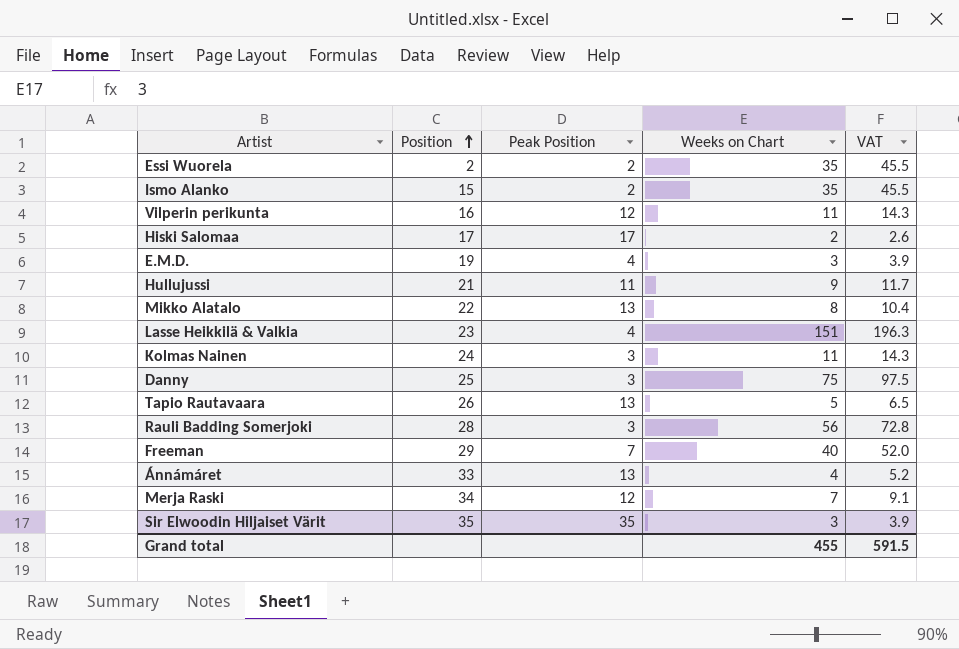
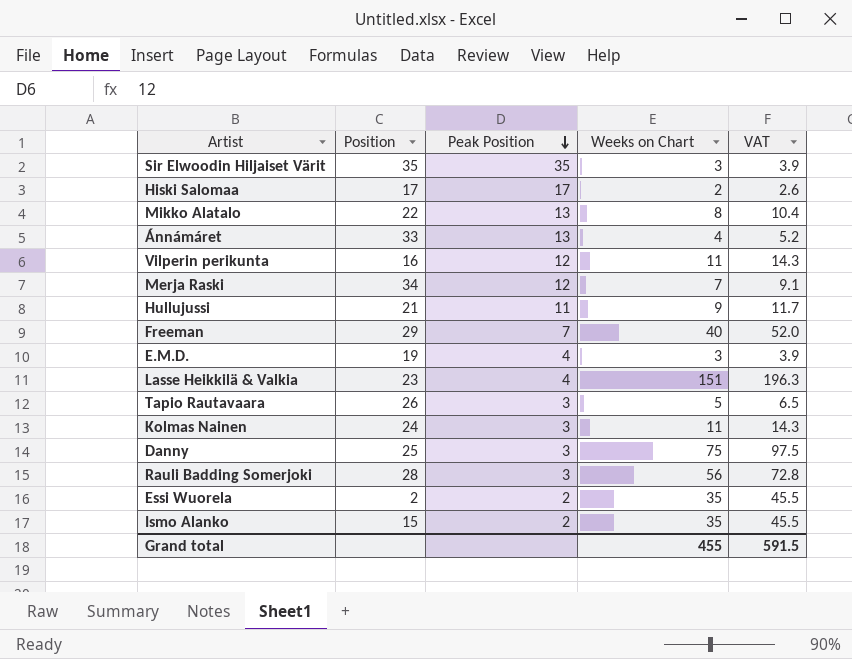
row order: Position ascending -> Peak Position descending
Tapio Rautavaara | Peak Position: 13 -> 3

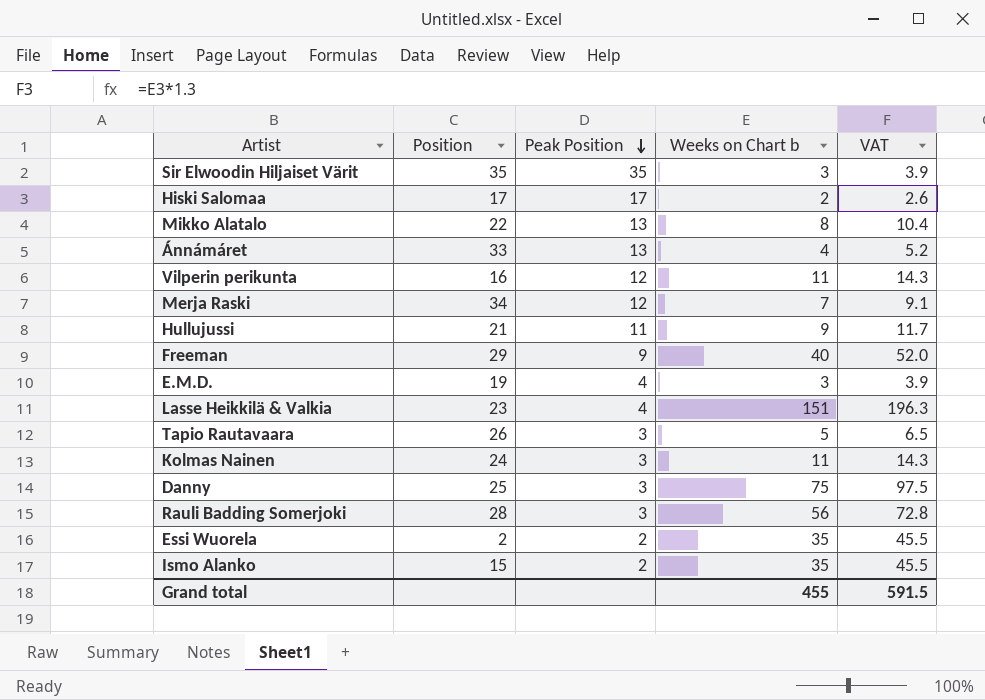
column name: Weeks on Chart -> Weeks on Chart b
Freeman | Peak Position: 7 -> 9

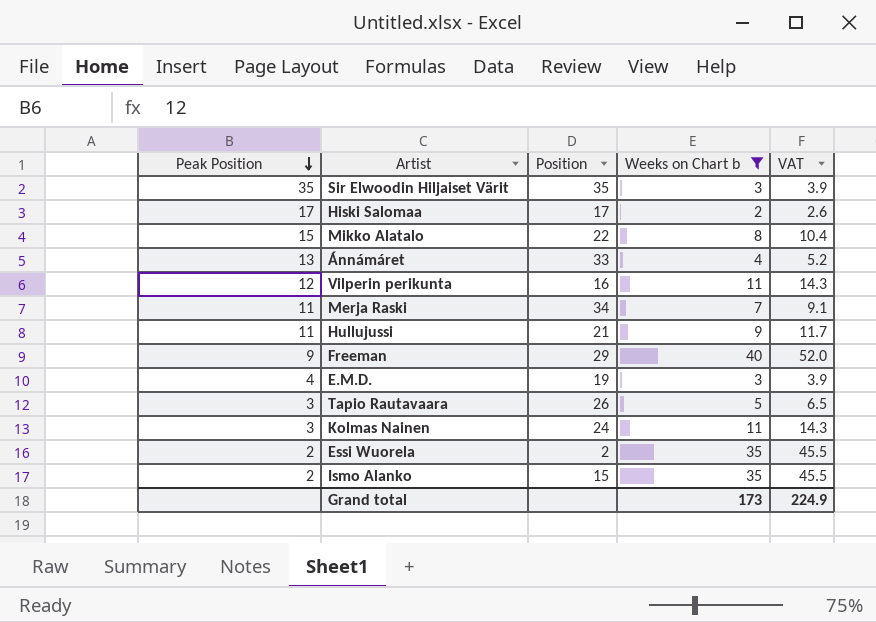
filter: none -> Weeks on Chart b <= 40
column Peak Position | position: 3 -> 1
Mikko Alatalo | Peak Position: 13 -> 15
Merja Raski | Peak Position: 12 -> 11
Grand total | Weeks on Chart b: 455 -> 173
Grand total | VAT: 591.5 -> 224.9

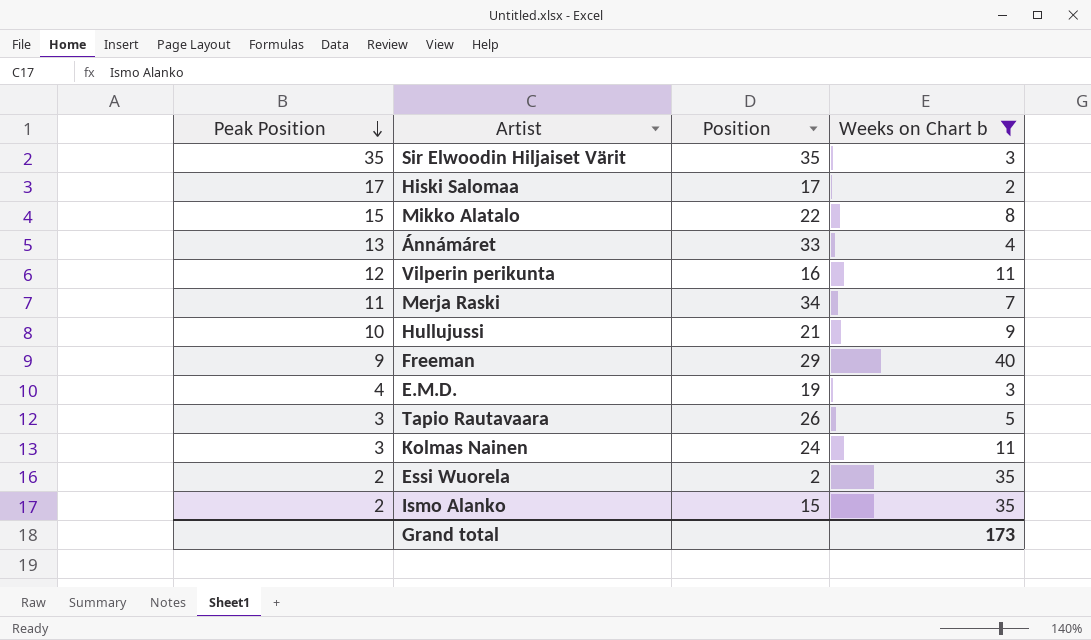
column VAT | formula: [Weeks on Chart b] * 1.3 -> none
Hullujussi | Peak Position: 11 -> 10

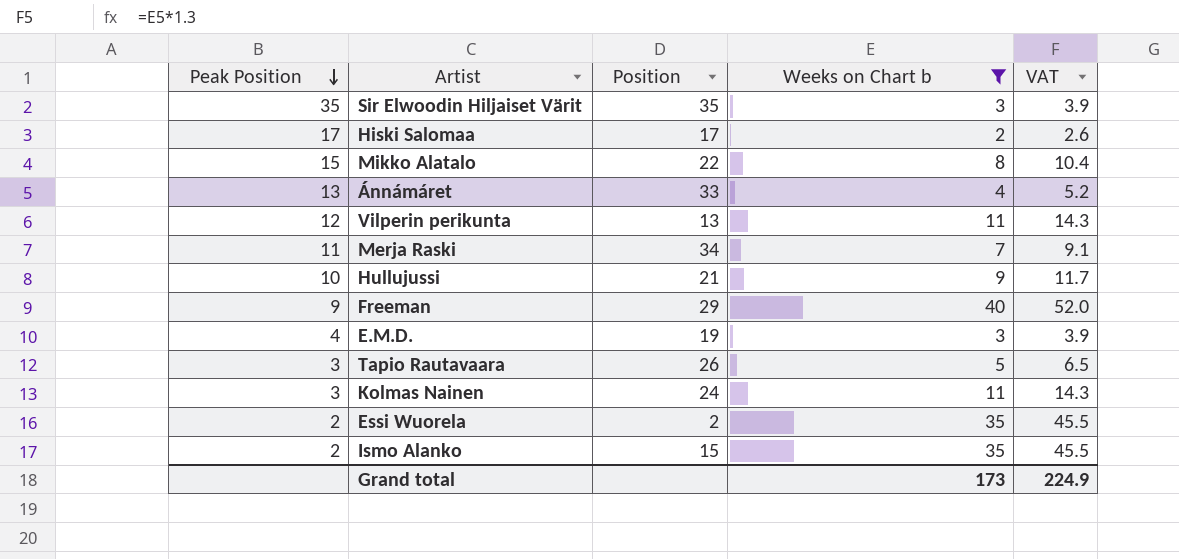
column VAT | formula: none -> [Weeks on Chart b] * 1.3
Vilperin perikunta | Position: 16 -> 13

